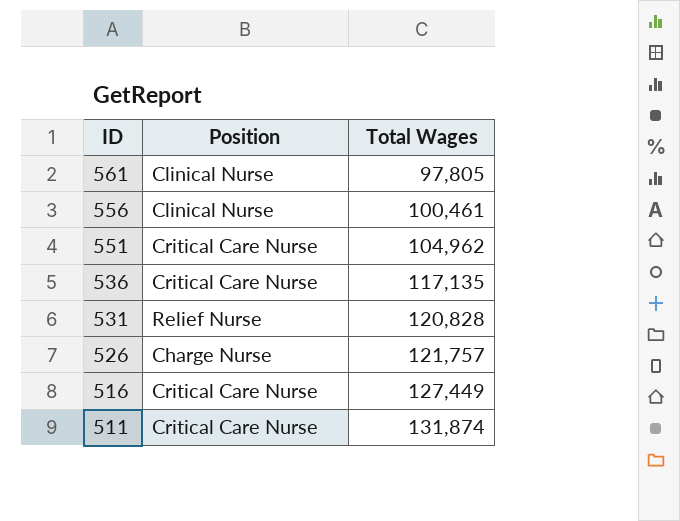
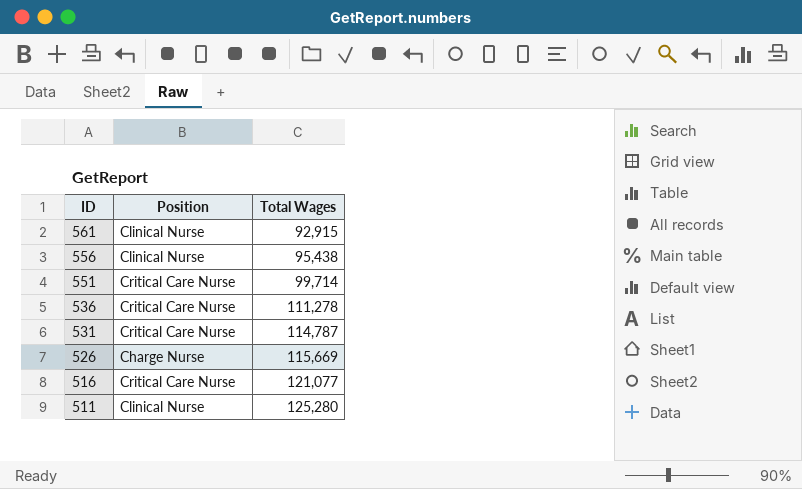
561 | Total Wages: 97,805 -> 92,915
556 | Total Wages: 100,461 -> 95,438
551 | Total Wages: 104,962 -> 99,714
536 | Total Wages: 117,135 -> 111,278
531 | Position: Relief Nurse -> Critical Care Nurse
531 | Total Wages: 120,828 -> 114,787
526 | Total Wages: 121,757 -> 115,669
516 | Total Wages: 127,449 -> 121,077
511 | Position: Critical Care Nurse -> Clinical Nurse
511 | Total Wages: 131,874 -> 125,280

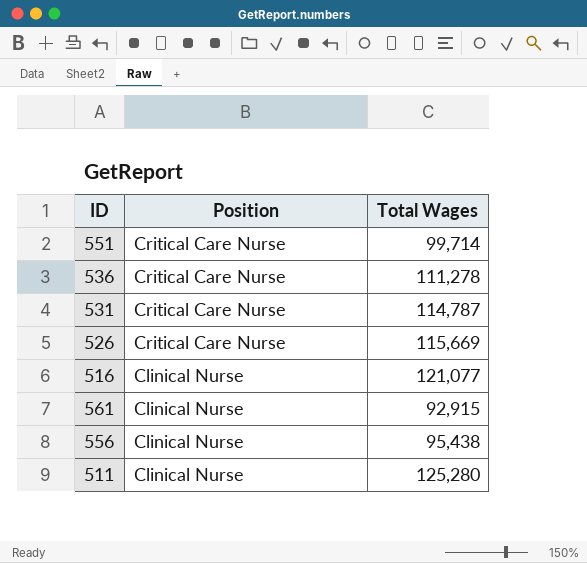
row order: ID descending -> Position descending
526 | Position: Charge Nurse -> Critical Care Nurse
516 | Position: Critical Care Nurse -> Clinical Nurse

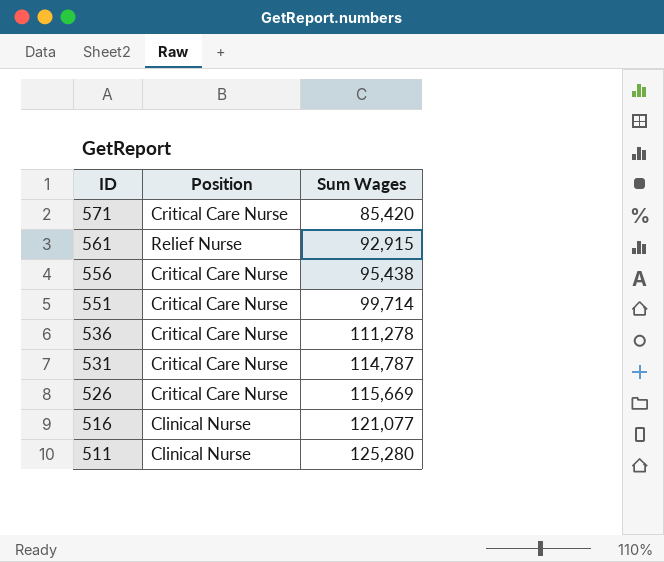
row order: Position descending -> ID descending
column name: Total Wages -> Sum Wages
row 571: none -> Critical Care Nurse | 85,420
561 | Position: Clinical Nurse -> Relief Nurse
556 | Position: Clinical Nurse -> Critical Care Nurse

